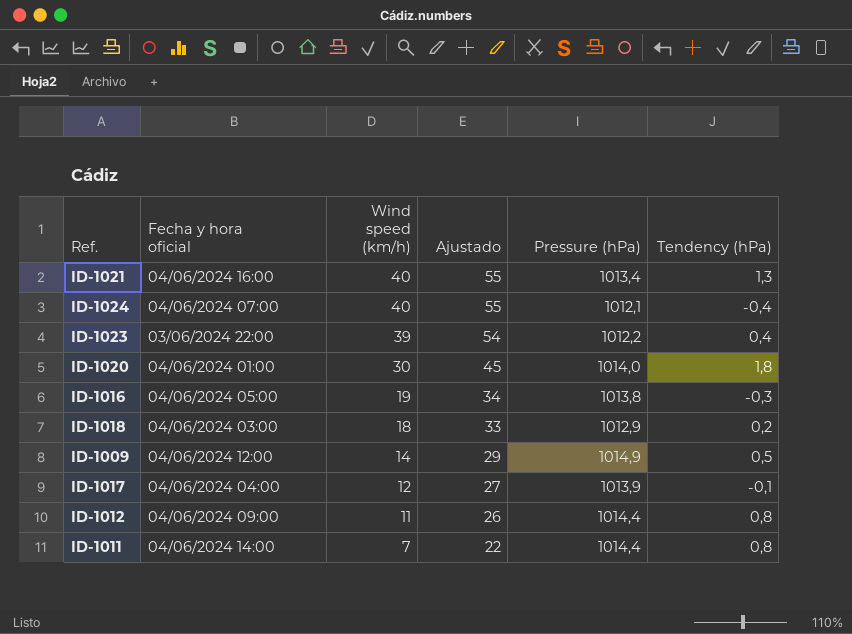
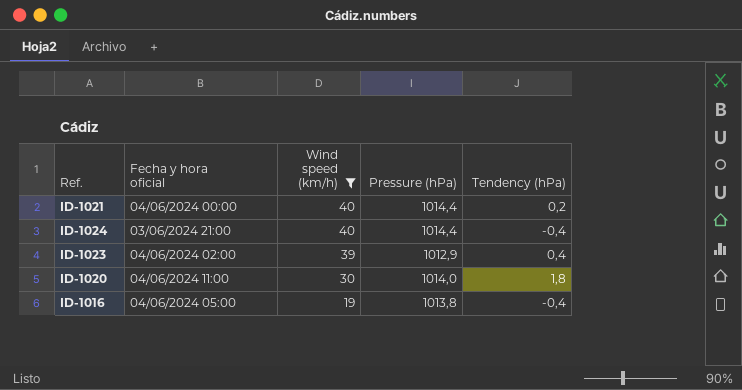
filter: none -> Wind speed (km/h) >= 19
column Ajustado | formula: [Wind speed (km/h)] + 15 -> none
ID-1021 | Fecha y hora oficial: 04/06/2024 16:00 -> 04/06/2024 00:00
ID-1021 | Pressure (hPa): 1013,4 -> 1014,4
ID-1021 | Tendency (hPa): 1,3 -> 0,2
ID-1024 | Fecha y hora oficial: 04/06/2024 07:00 -> 03/06/2024 21:00
ID-1024 | Pressure (hPa): 1012,1 -> 1014,4
ID-1023 | Fecha y hora oficial: 03/06/2024 22:00 -> 04/06/2024 02:00
ID-1023 | Pressure (hPa): 1012,2 -> 1012,9
ID-1020 | Fecha y hora oficial: 04/06/2024 01:00 -> 04/06/2024 11:00
ID-1016 | Tendency (hPa): -0,3 -> -0,4

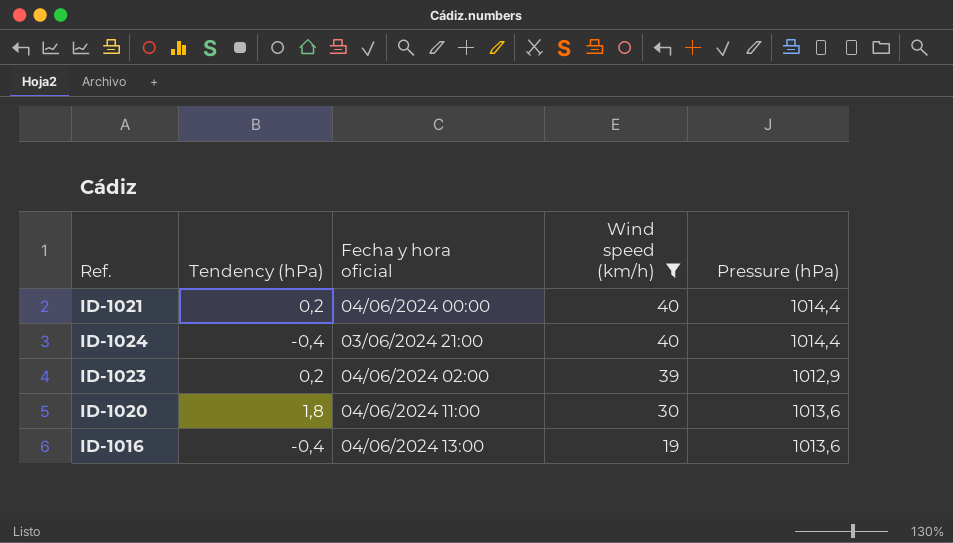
column Tendency (hPa) | position: 5 -> 2
ID-1023 | Tendency (hPa): 0,4 -> 0,2
ID-1020 | Pressure (hPa): 1014,0 -> 1013,6
ID-1016 | Fecha y hora oficial: 04/06/2024 05:00 -> 04/06/2024 13:00
ID-1016 | Pressure (hPa): 1013,8 -> 1013,6

